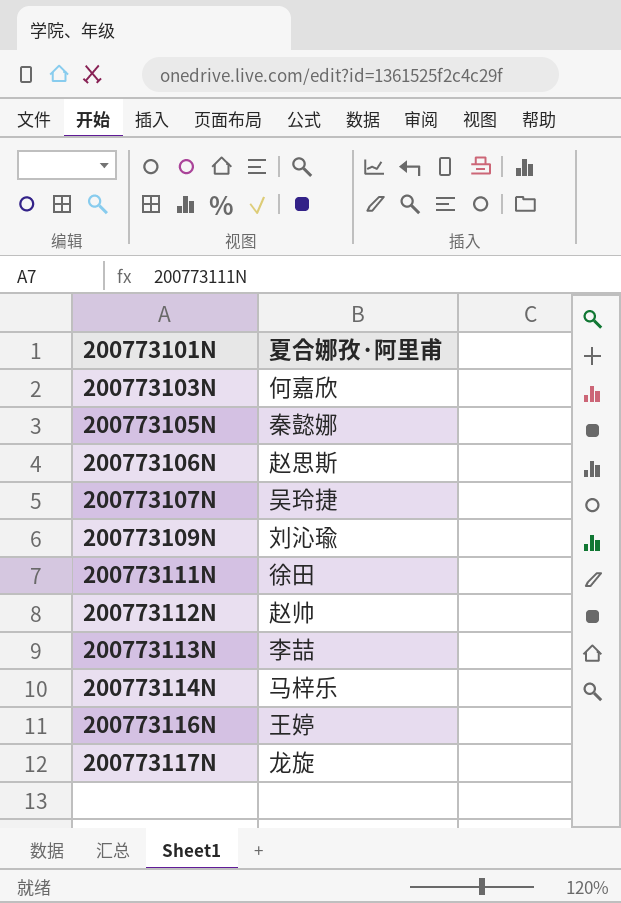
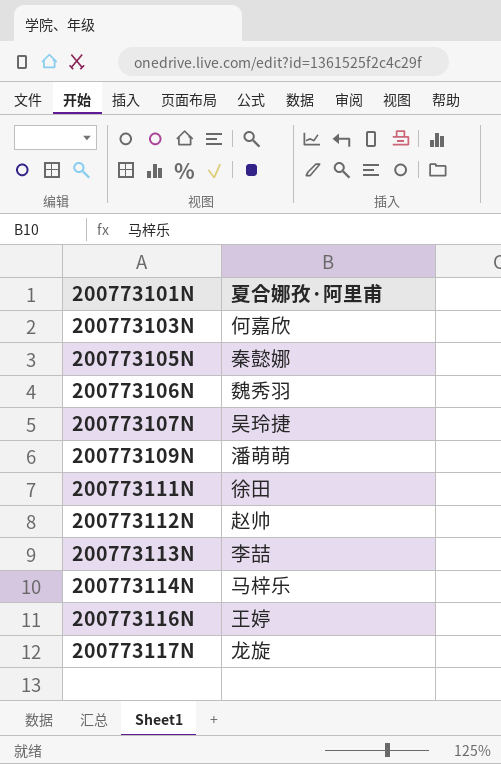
200773106N | 夏合娜孜·阿里甫: 赵思斯 -> 魏秀羽
200773109N | 夏合娜孜·阿里甫: 刘沁瑜 -> 潘萌萌

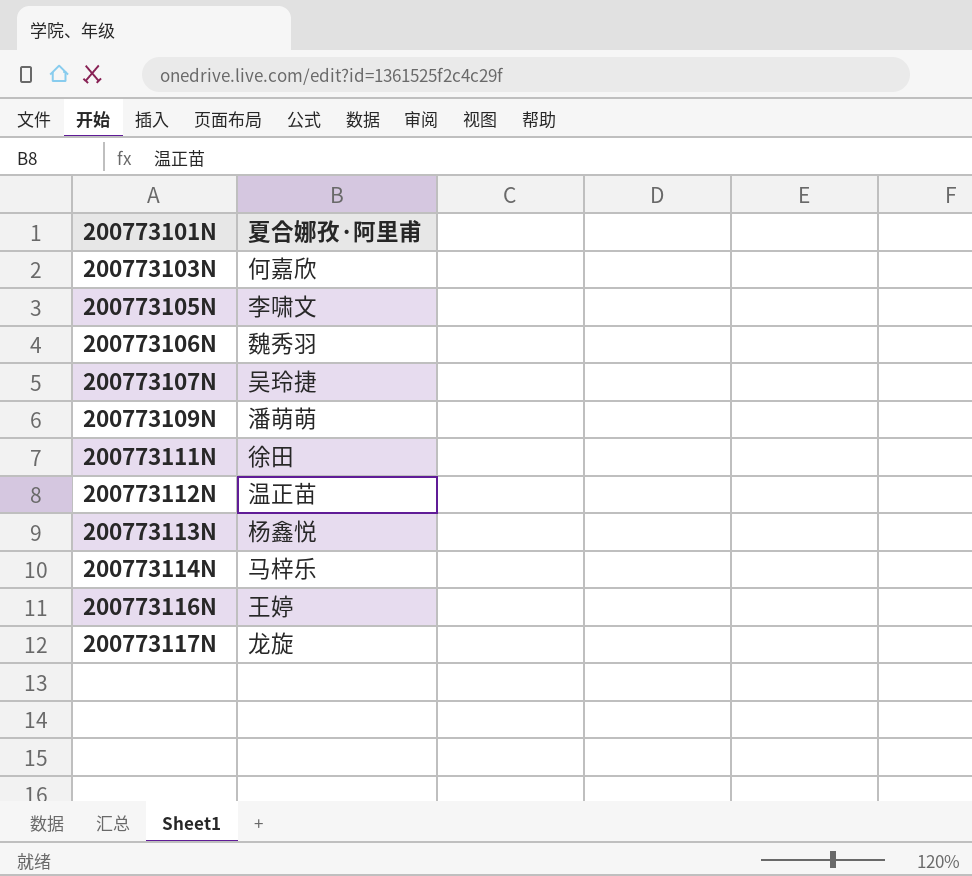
200773105N | 夏合娜孜·阿里甫: 秦懿娜 -> 李啸文
200773112N | 夏合娜孜·阿里甫: 赵帅 -> 温正苗
200773113N | 夏合娜孜·阿里甫: 李喆 -> 杨鑫悦

